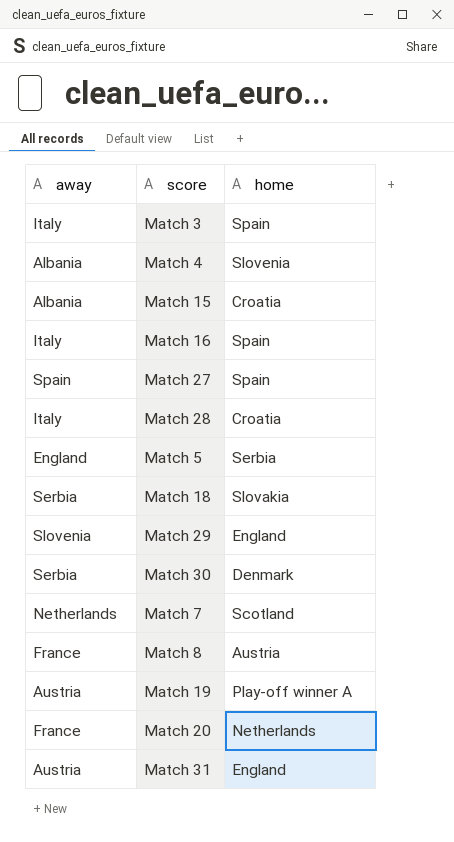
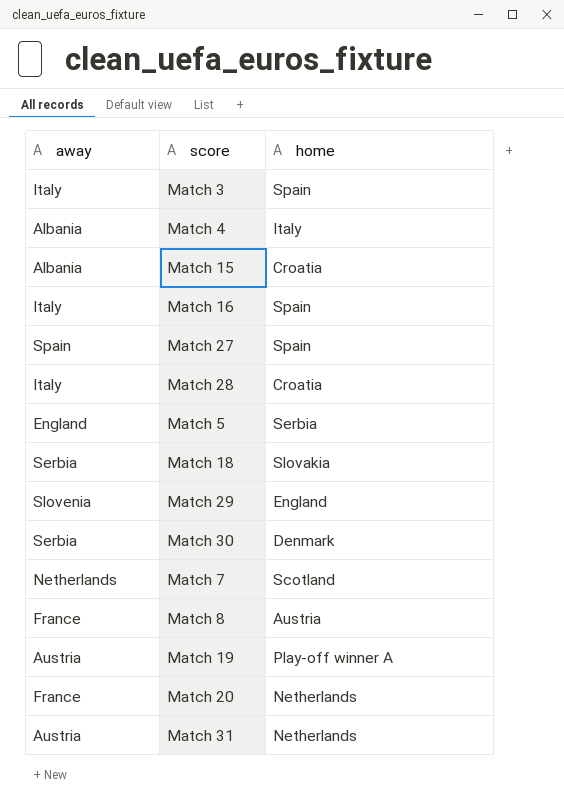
Match 4 | home: Slovenia -> Italy
Match 31 | home: England -> Netherlands

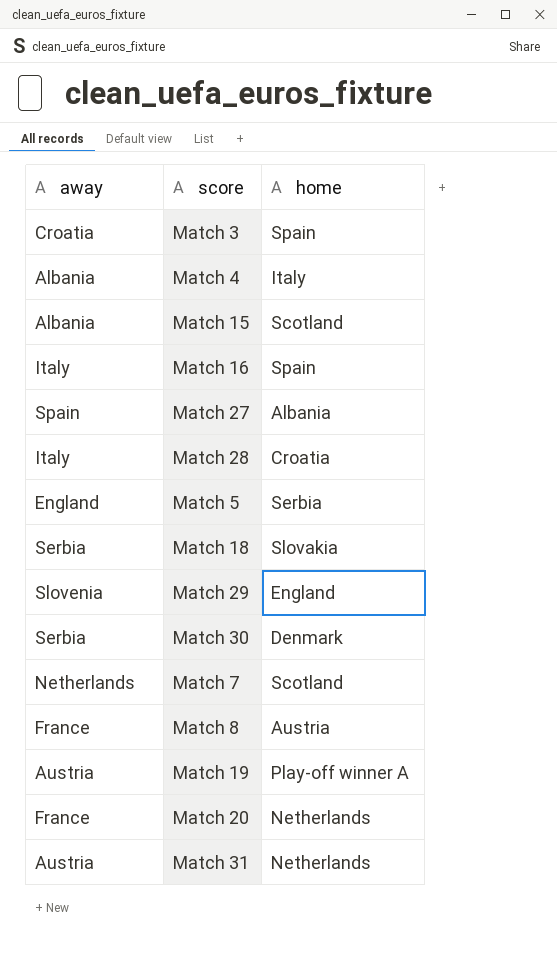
Match 3 | away: Italy -> Croatia
Match 15 | home: Croatia -> Scotland
Match 27 | home: Spain -> Albania

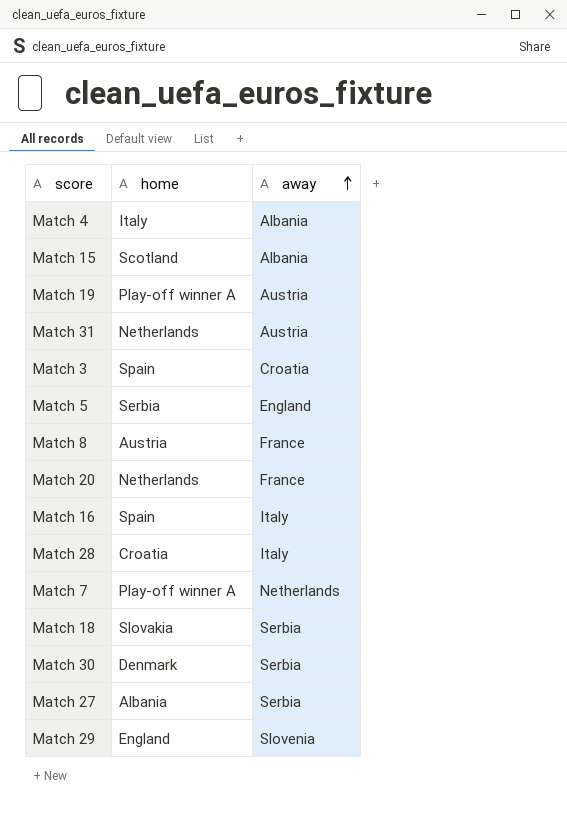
row order: none -> away ascending
column away | position: 1 -> 3
Match 7 | home: Scotland -> Play-off winner A
Match 27 | away: Spain -> Serbia

